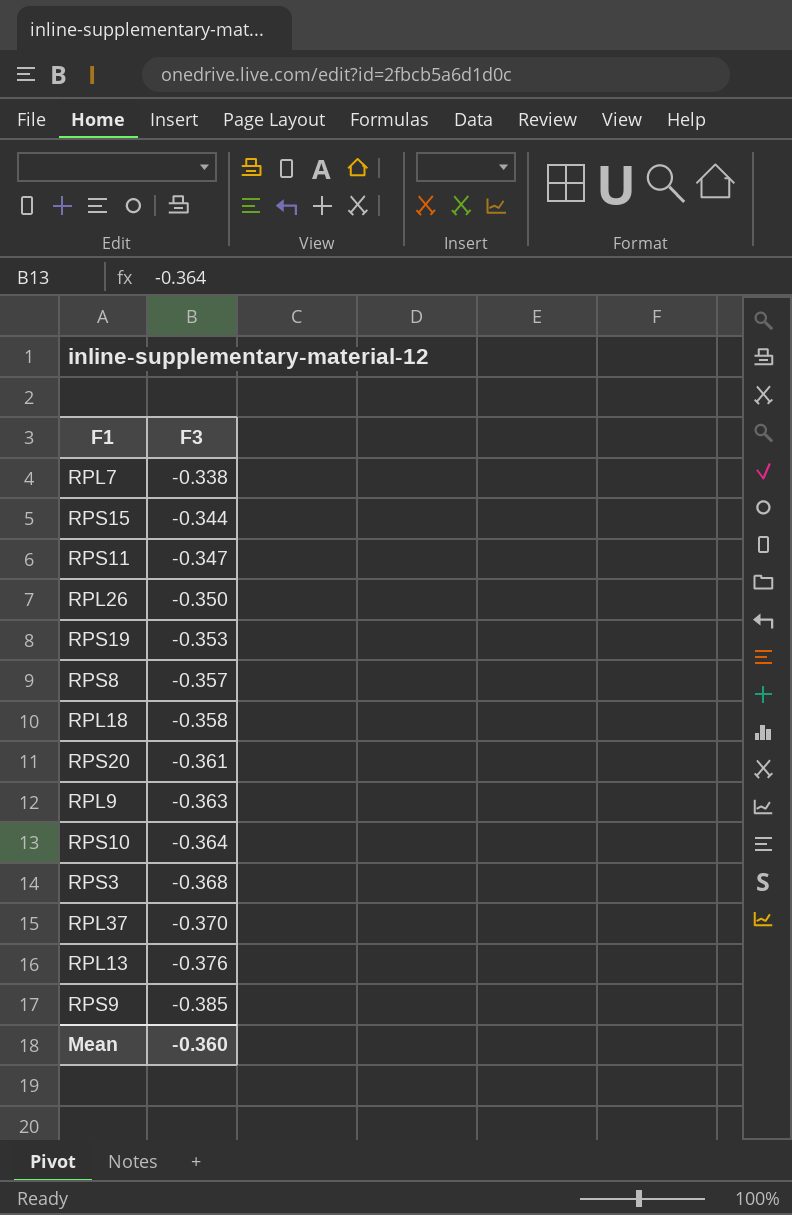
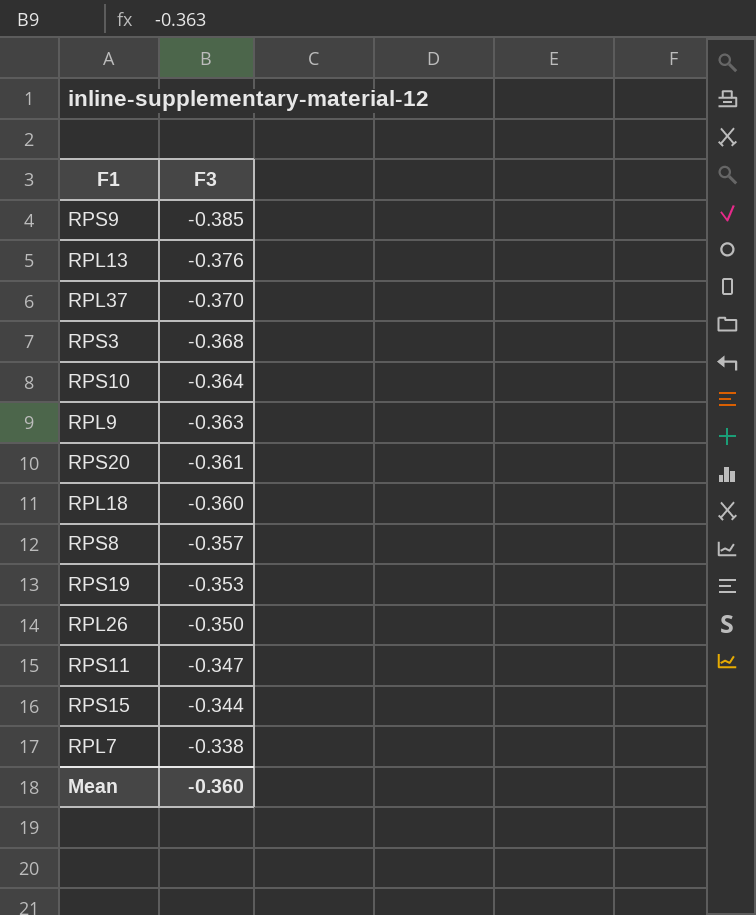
row order: F3 descending -> F3 ascending
RPL18 | F3: -0.358 -> -0.360

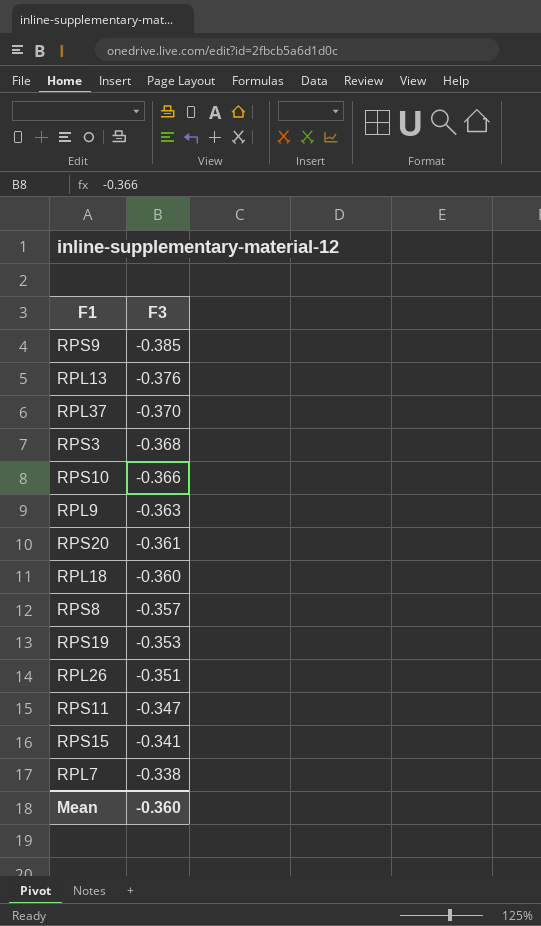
RPS10 | F3: -0.364 -> -0.366
RPL26 | F3: -0.350 -> -0.351
RPS15 | F3: -0.344 -> -0.341

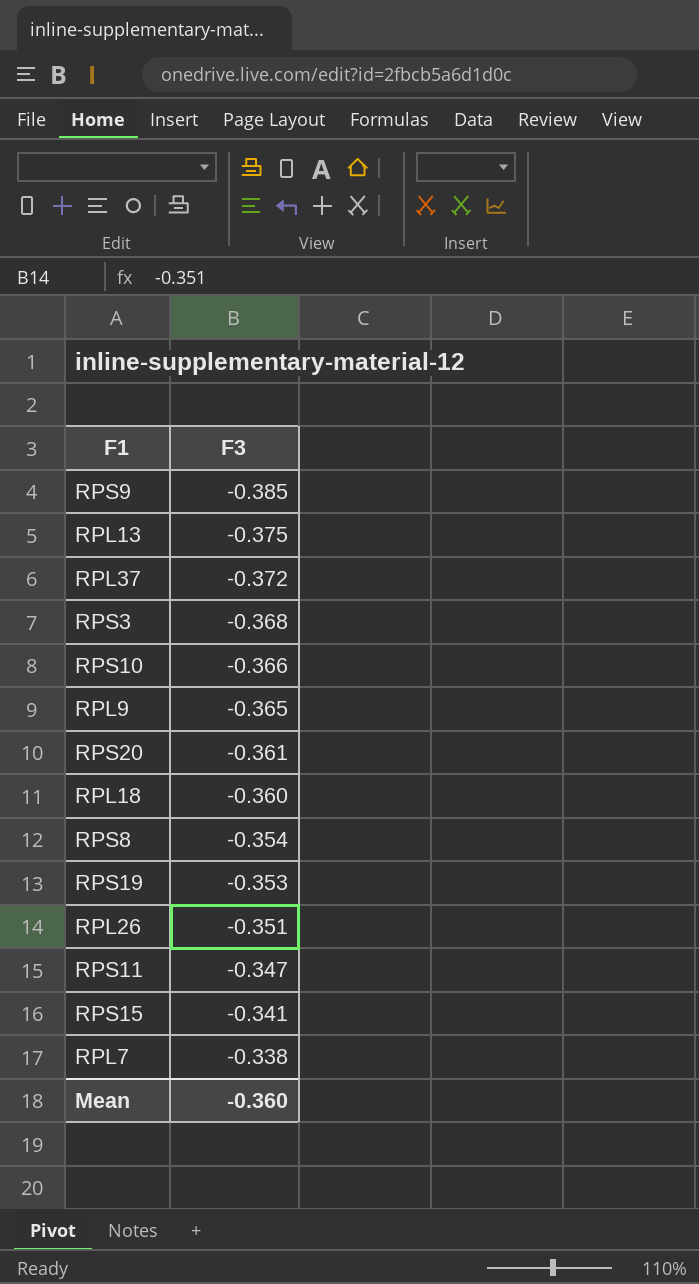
RPL13 | F3: -0.376 -> -0.375
RPL37 | F3: -0.370 -> -0.372
RPL9 | F3: -0.363 -> -0.365
RPS8 | F3: -0.357 -> -0.354

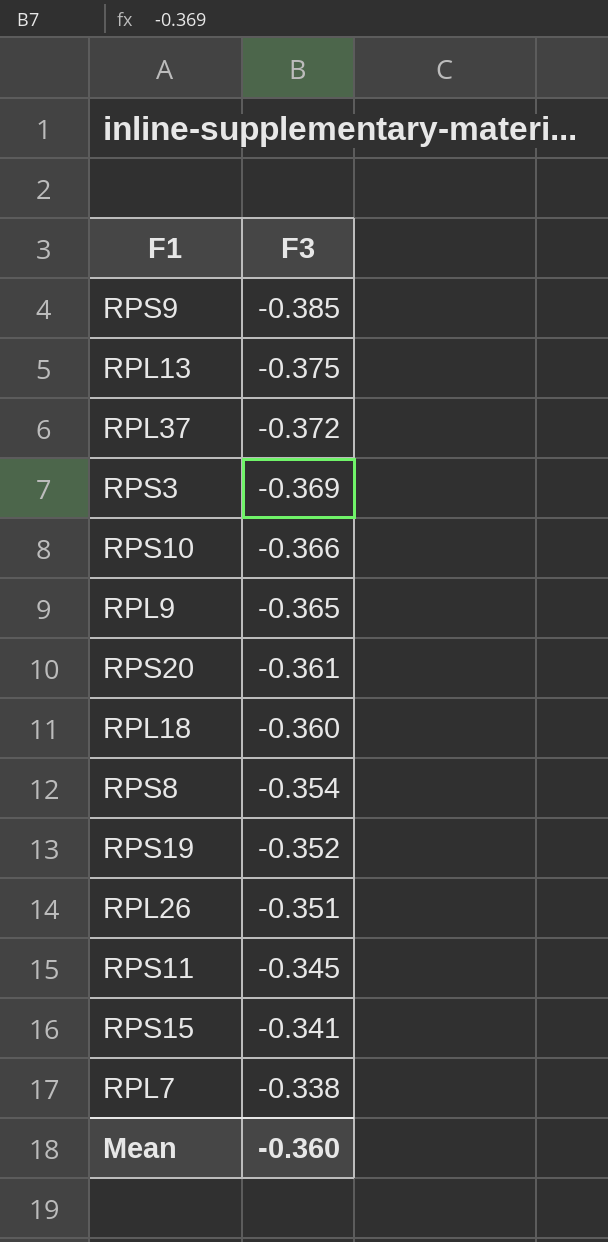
RPS3 | F3: -0.368 -> -0.369
RPS19 | F3: -0.353 -> -0.352
RPS11 | F3: -0.347 -> -0.345

